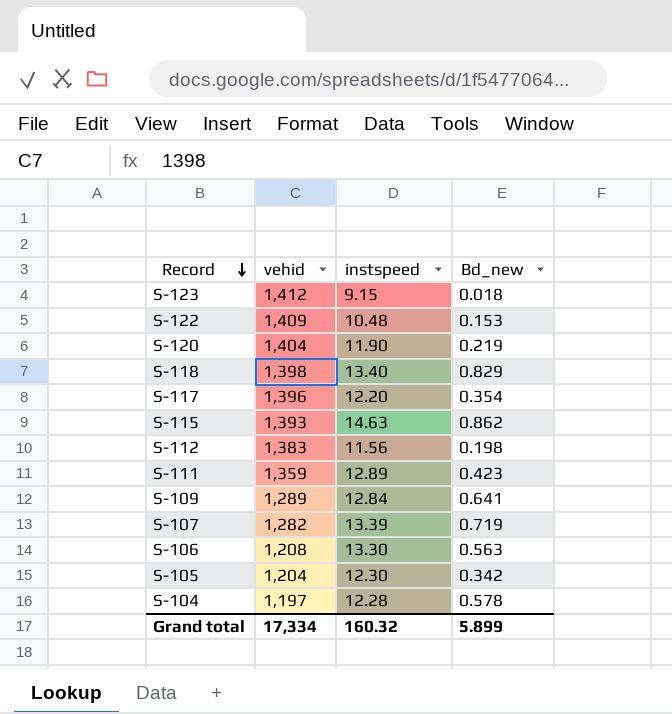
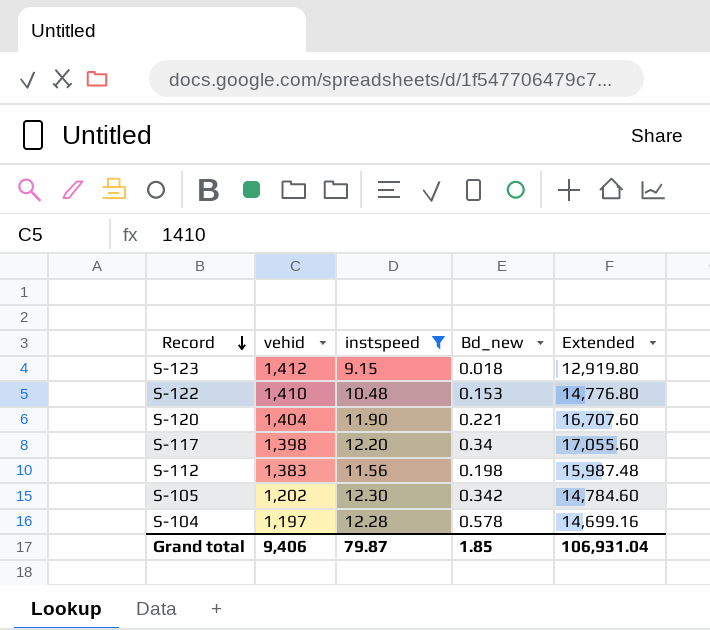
filter: none -> instspeed <= 12.30
column Extended | formula: none -> [vehid] * [instspeed]
S-122 | vehid: 1,409 -> 1,410
S-120 | Bd_new: 0.219 -> 0.221
S-117 | vehid: 1,396 -> 1,398
S-117 | Bd_new: 0.354 -> 0.34
S-105 | vehid: 1,204 -> 1,202
Grand total | vehid: 17,334 -> 9,406
Grand total | instspeed: 160.32 -> 79.87
Grand total | Bd_new: 5.899 -> 1.85

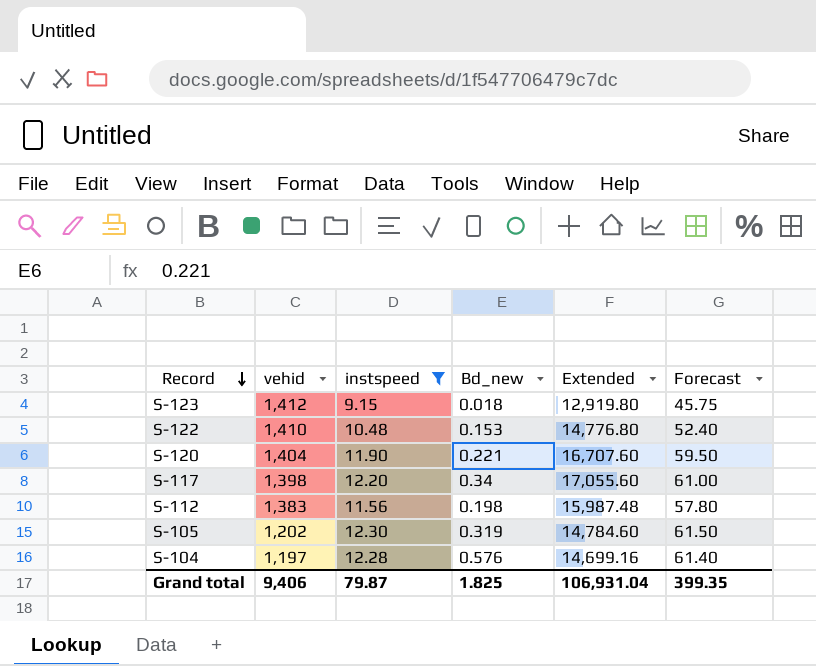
column Forecast | formula: none -> [instspeed] * 5
S-105 | Bd_new: 0.342 -> 0.319
S-104 | Bd_new: 0.578 -> 0.576
Grand total | Bd_new: 1.85 -> 1.825

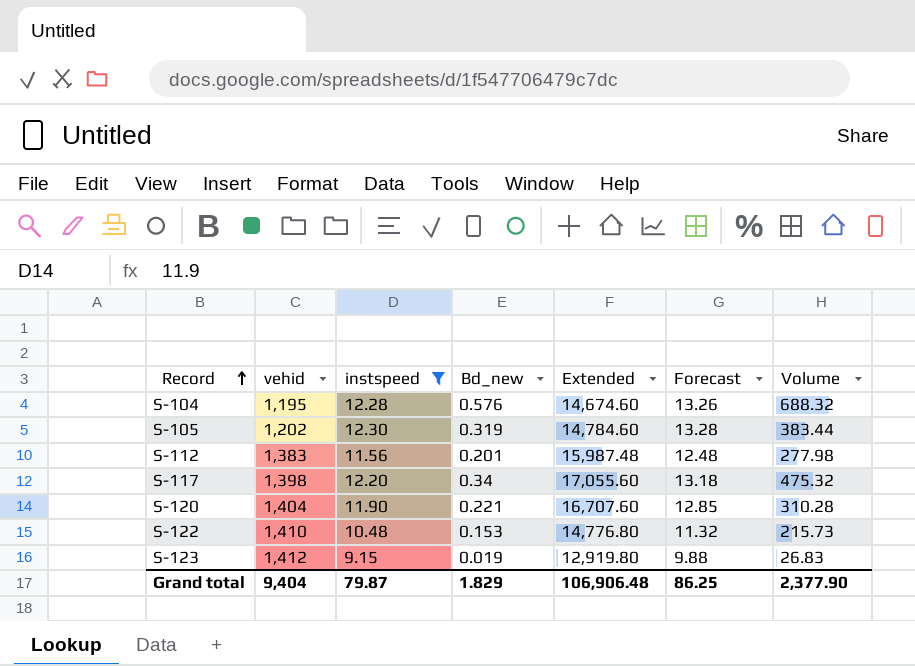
row order: Record descending -> Record ascending
column Forecast | formula: [instspeed] * 5 -> [instspeed] * 1.08
column Volume | formula: none -> [vehid] * [Bd_new]
S-104 | vehid: 1,197 -> 1,195
S-104 | Extended: 14,699.16 -> 14,674.60
S-112 | Bd_new: 0.198 -> 0.201
S-123 | Bd_new: 0.018 -> 0.019
Grand total | vehid: 9,406 -> 9,404
Grand total | Bd_new: 1.825 -> 1.829
Grand total | Extended: 106,931.04 -> 106,906.48
Grand total | Forecast: 399.35 -> 86.25

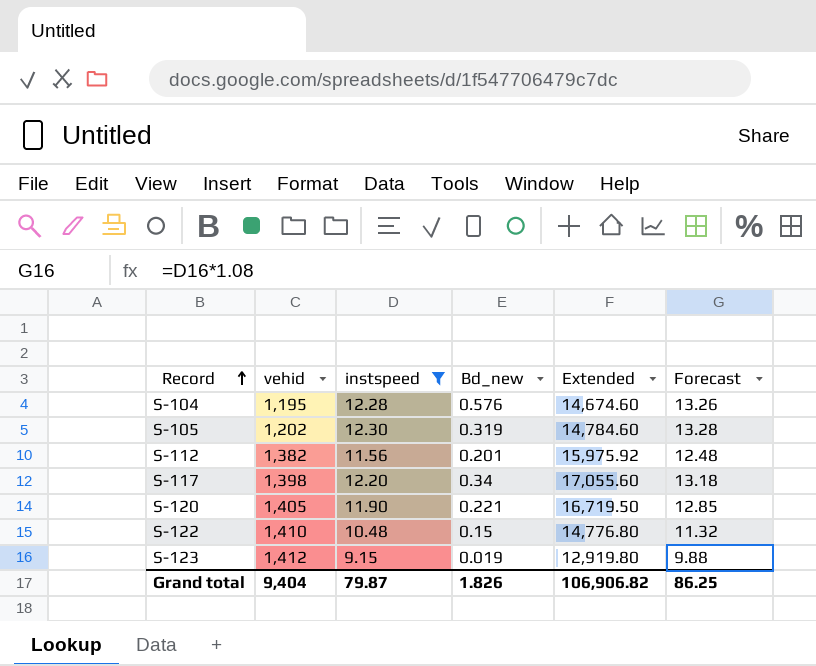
column Volume | formula: [vehid] * [Bd_new] -> none
S-112 | vehid: 1,383 -> 1,382
S-112 | Extended: 15,987.48 -> 15,975.92
S-120 | vehid: 1,404 -> 1,405
S-120 | Extended: 16,707.60 -> 16,719.50
S-122 | Bd_new: 0.153 -> 0.15
Grand total | Bd_new: 1.829 -> 1.826
Grand total | Extended: 106,906.48 -> 106,906.82

